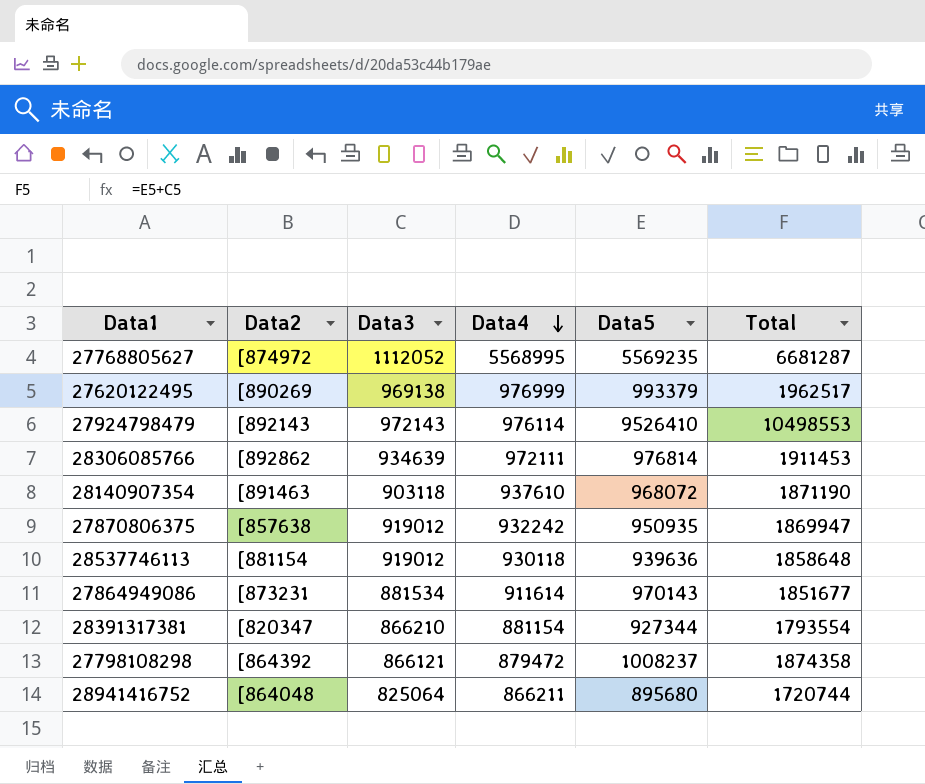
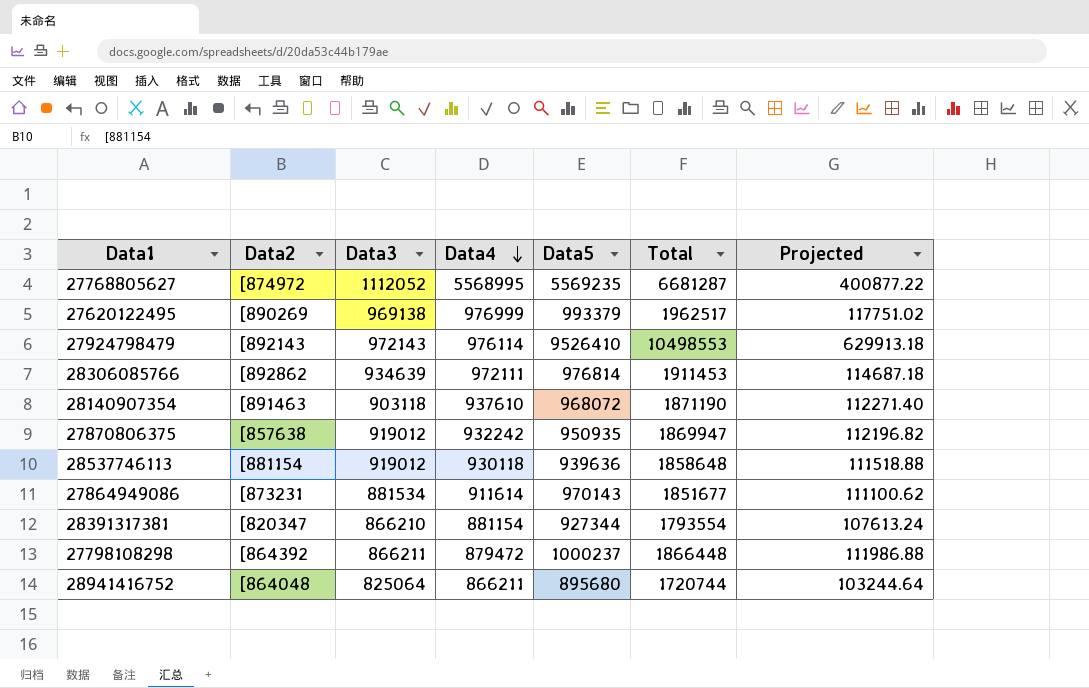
column Projected | formula: none -> [Total] * 0.06
27798108298 | Data3: 866121 -> 866211
27798108298 | Data5: 1008237 -> 1000237
27798108298 | Total: 1874358 -> 1866448

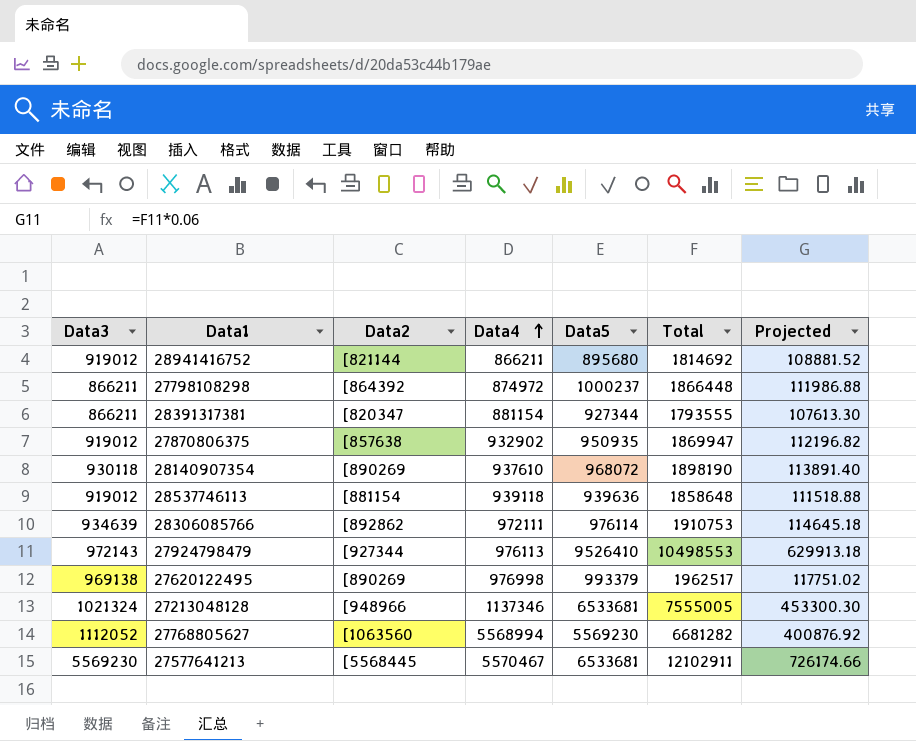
row order: Data4 descending -> Data4 ascending
column Data3 | position: 3 -> 1
row 27864949086: [873231 | 881534 | 911614 | 970143 | 1851677 | 111100.62 -> none
28941416752 | Data3: 825064 -> 919012
28941416752 | Data2: [864048 -> [821144
28941416752 | Total: 1720744 -> 1814692
28941416752 | Projected: 103244.64 -> 108881.52
27798108298 | Data4: 879472 -> 874972
28391317381 | Data3: 866210 -> 866211
28391317381 | Total: 1793554 -> 1793555
28391317381 | Projected: 107613.24 -> 107613.30
27870806375 | Data4: 932242 -> 932902
28140907354 | Data3: 903118 -> 930118
28140907354 | Data2: [891463 -> [890269
28140907354 | Total: 1871190 -> 1898190
28140907354 | Projected: 112271.40 -> 113891.40
28537746113 | Data4: 930118 -> 939118
28306085766 | Data5: 976814 -> 976114
28306085766 | Total: 1911453 -> 1910753
28306085766 | Projected: 114687.18 -> 114645.18
27924798479 | Data2: [892143 -> [927344
27924798479 | Data4: 976114 -> 976113
27620122495 | Data4: 976999 -> 976998
row 27213048128: none -> 1021324 | [948966 | 1137346 | 6533681 | 7555005 | 453300.30
27768805627 | Data2: [874972 -> [1063560
27768805627 | Data4: 5568995 -> 5568994
27768805627 | Data5: 5569235 -> 5569230
27768805627 | Total: 6681287 -> 6681282
27768805627 | Projected: 400877.22 -> 400876.92
row 27577641213: none -> 5569230 | [5568445 | 5570467 | 6533681 | 12102911 | 726174.66

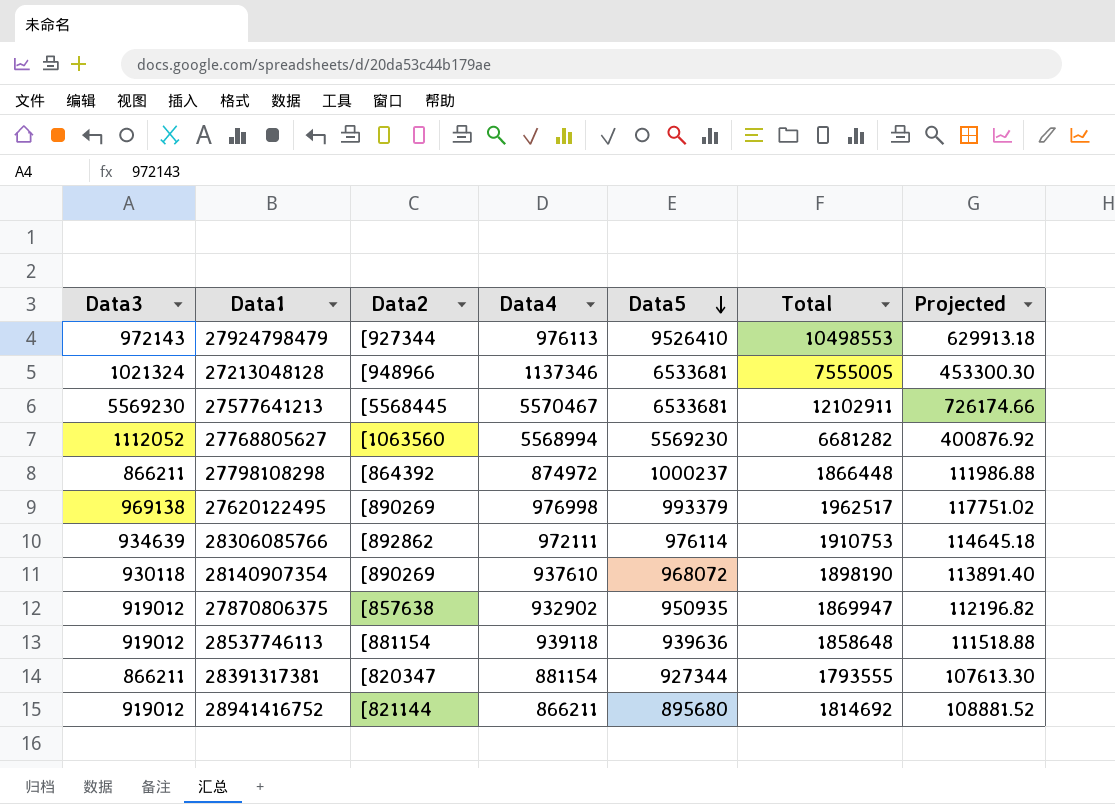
row order: Data4 ascending -> Data5 descending

